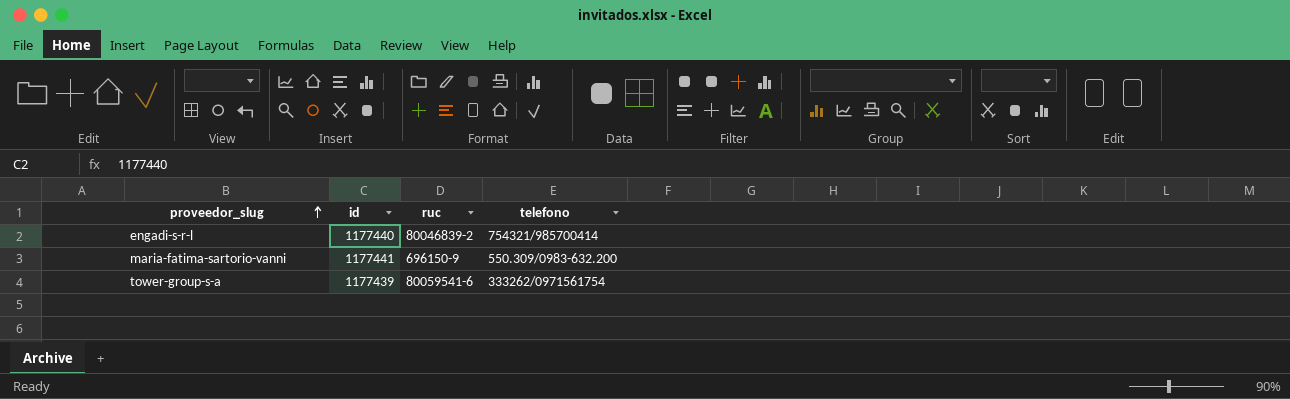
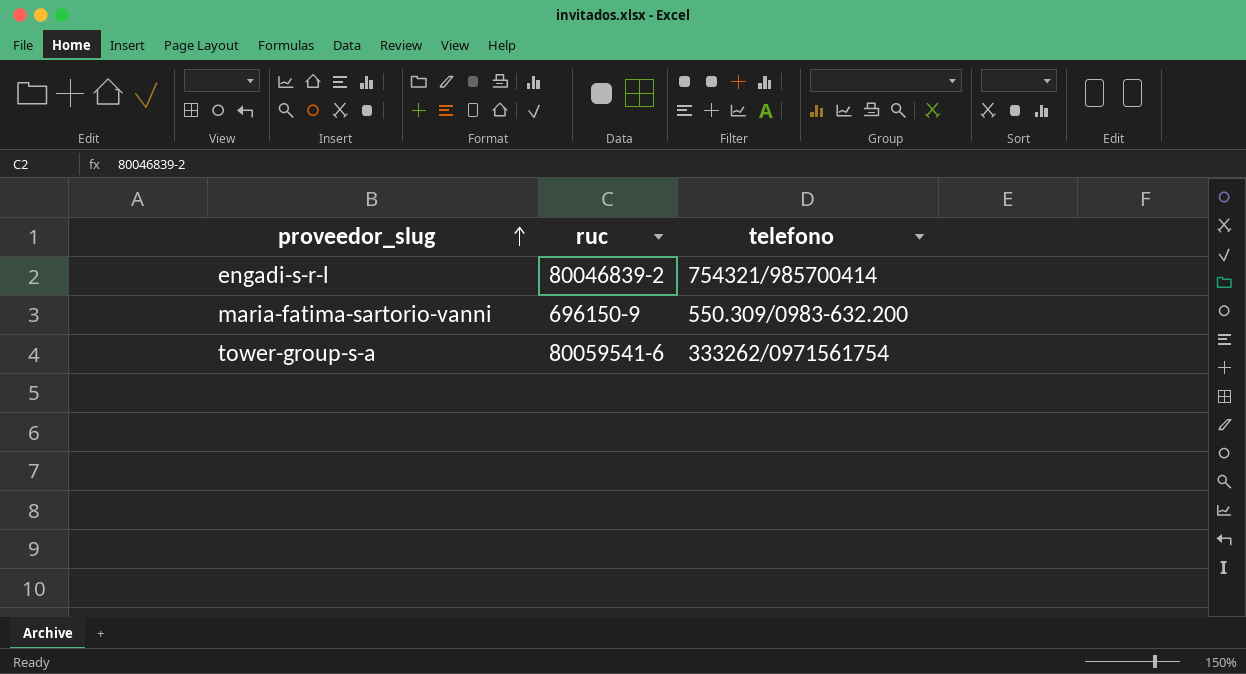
column id | position: 2 -> none

